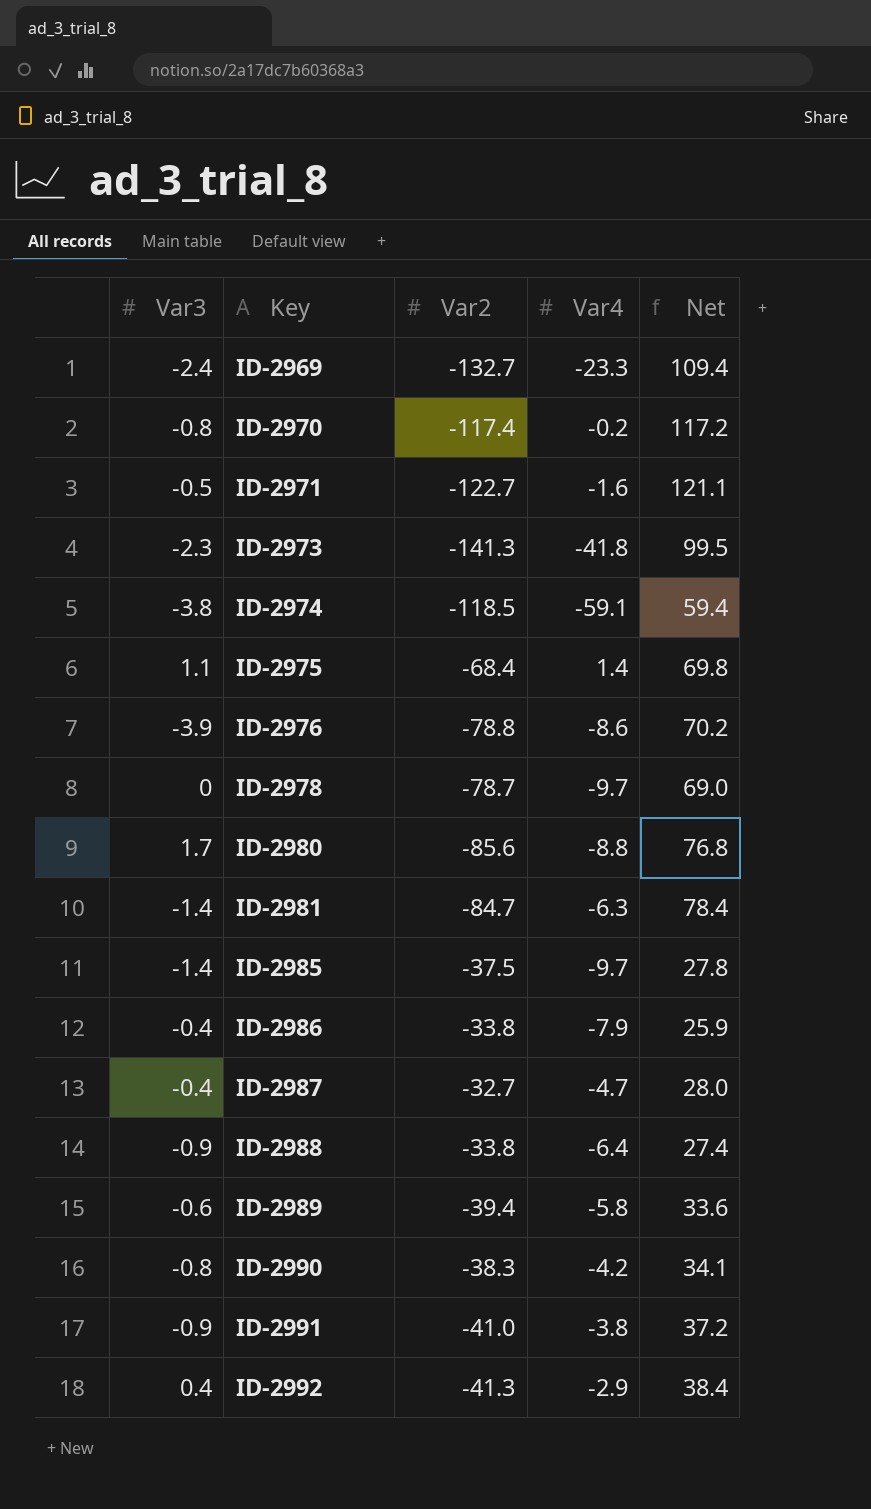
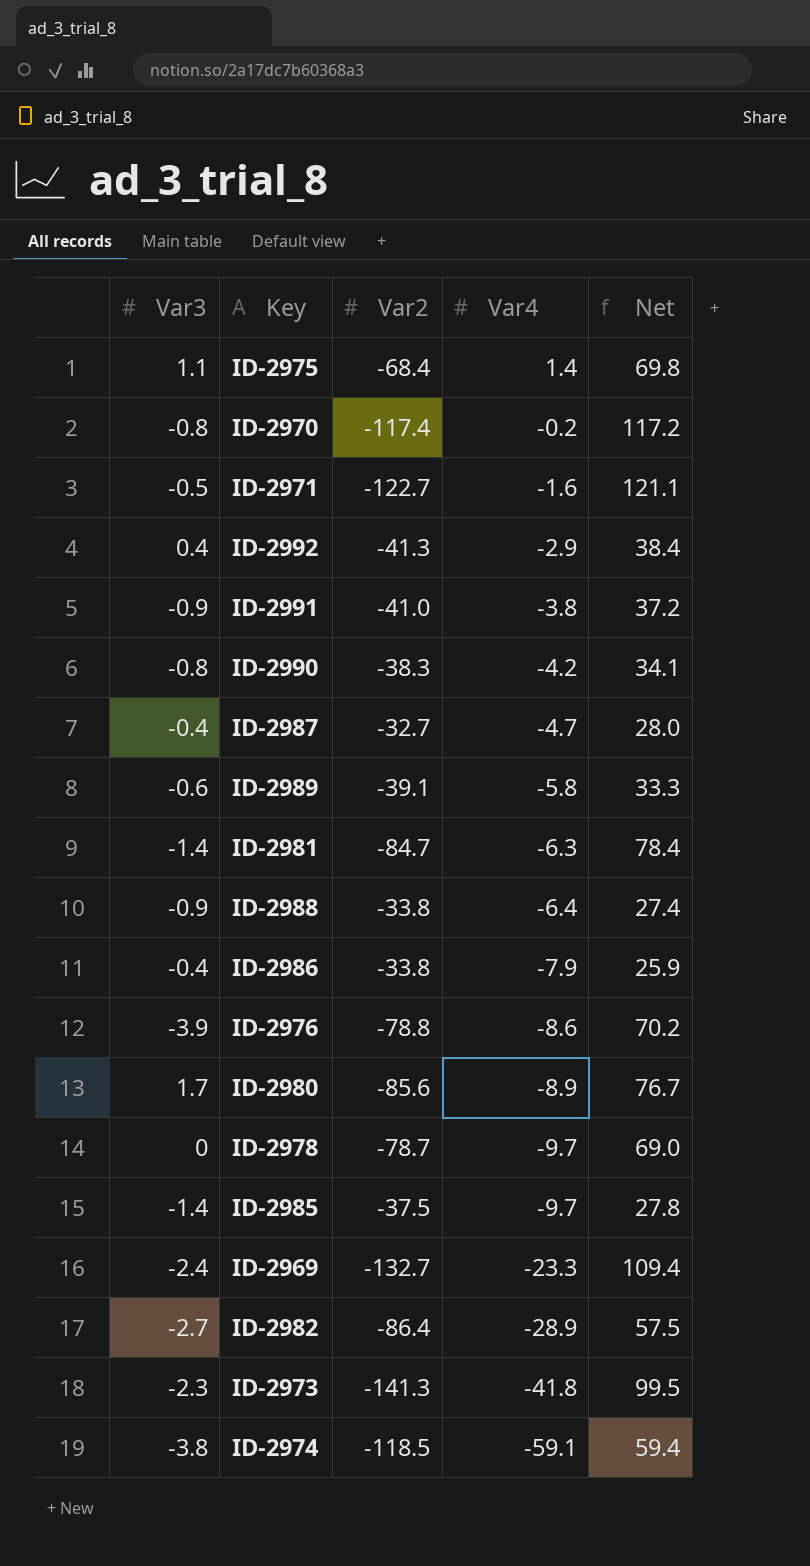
row order: Key ascending -> Var4 descending
ID-2989 | Var2: -39.4 -> -39.1
ID-2989 | Net: 33.6 -> 33.3
ID-2980 | Var4: -8.8 -> -8.9
ID-2980 | Net: 76.8 -> 76.7
row ID-2982: none -> -2.7 | -86.4 | -28.9 | 57.5

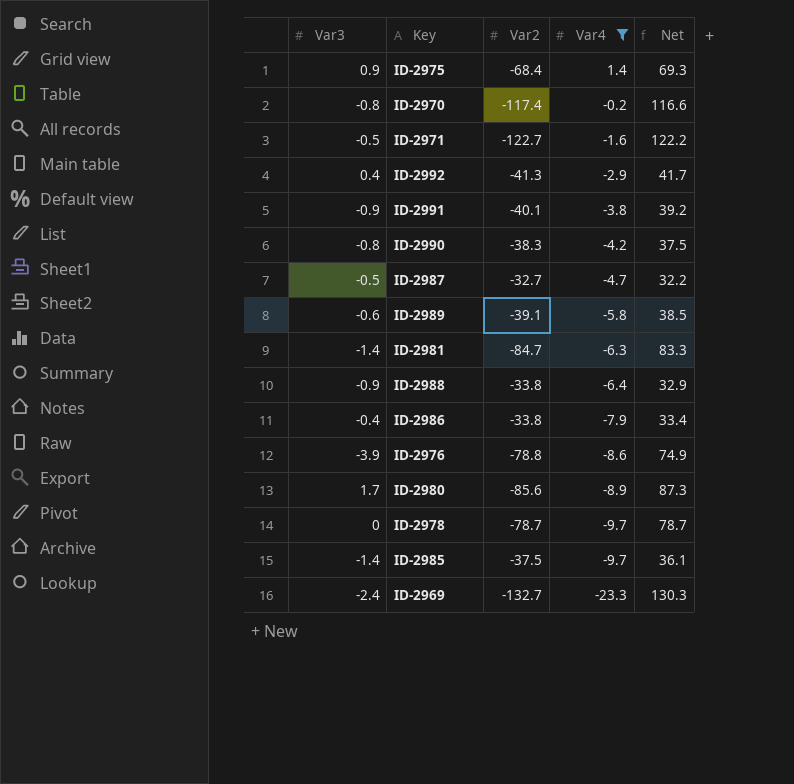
filter: none -> Var4 >= -23.3
column Net | formula: [Var4] - [Var2] -> [Var3] - [Var2]
ID-2975 | Var3: 1.1 -> 0.9
ID-2991 | Var2: -41.0 -> -40.1
ID-2987 | Var3: -0.4 -> -0.5

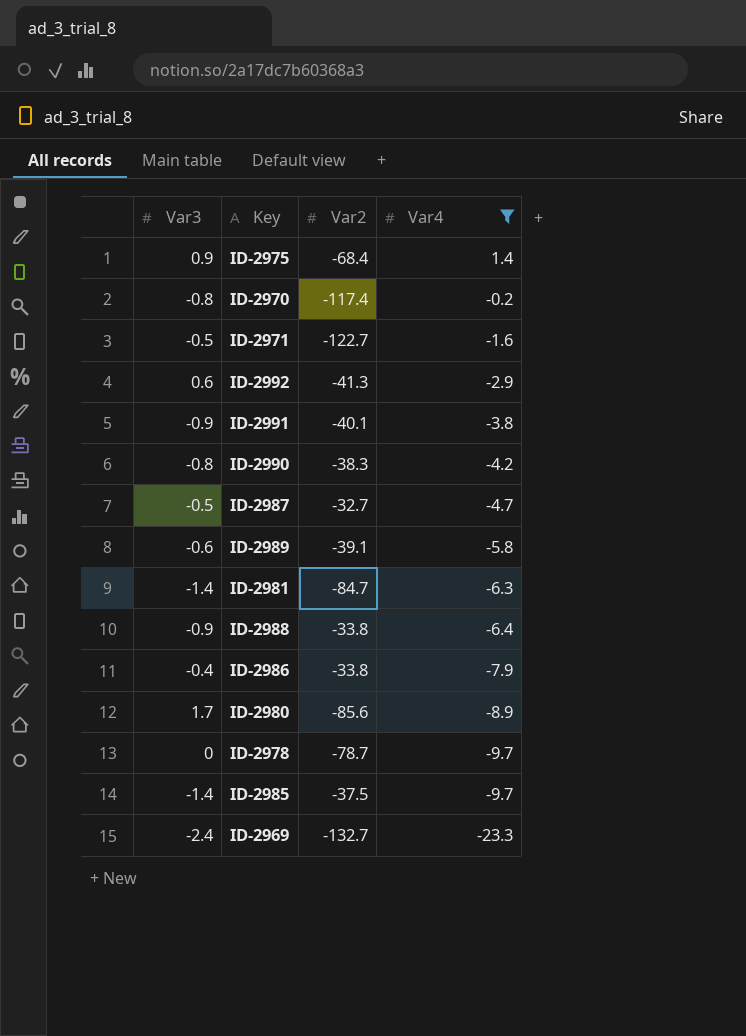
column Net | formula: [Var3] - [Var2] -> none
row ID-2976: -3.9 | -78.8 | -8.6 | 74.9 -> none
ID-2992 | Var3: 0.4 -> 0.6

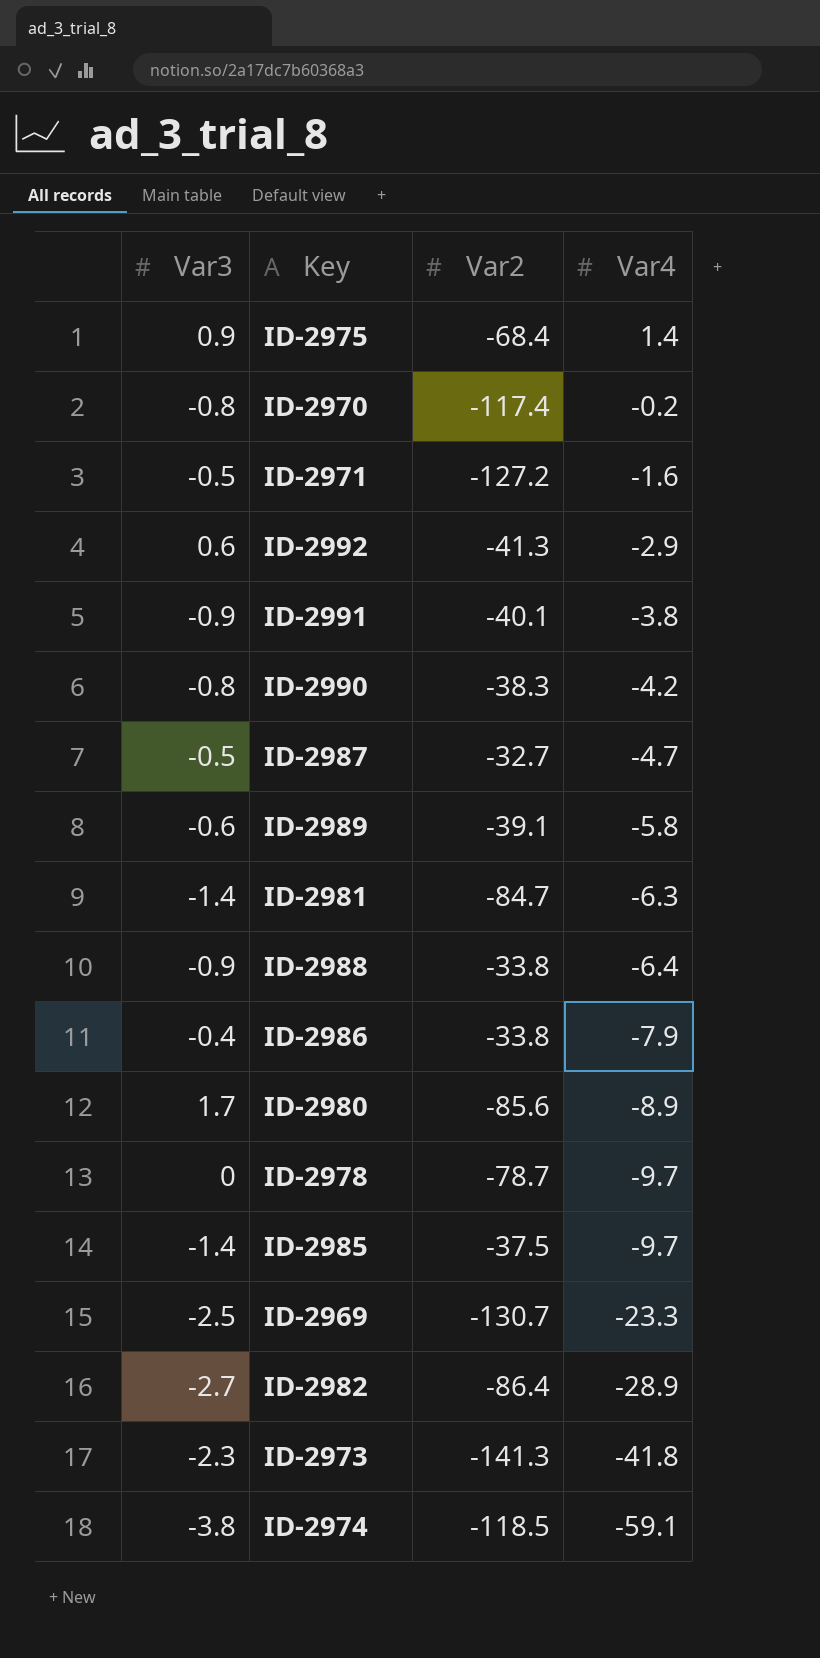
filter: Var4 >= -23.3 -> none
ID-2971 | Var2: -122.7 -> -127.2
ID-2969 | Var3: -2.4 -> -2.5
ID-2969 | Var2: -132.7 -> -130.7

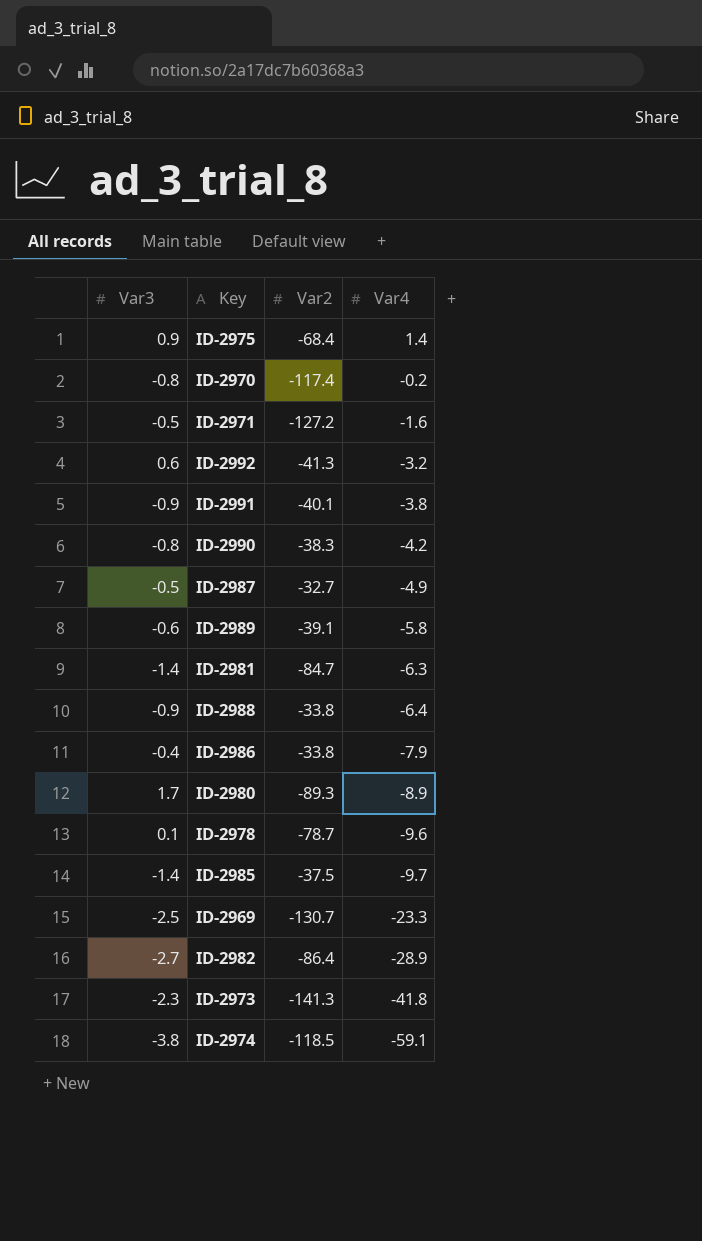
ID-2992 | Var4: -2.9 -> -3.2
ID-2987 | Var4: -4.7 -> -4.9
ID-2980 | Var2: -85.6 -> -89.3
ID-2978 | Var3: 0 -> 0.1
ID-2978 | Var4: -9.7 -> -9.6

